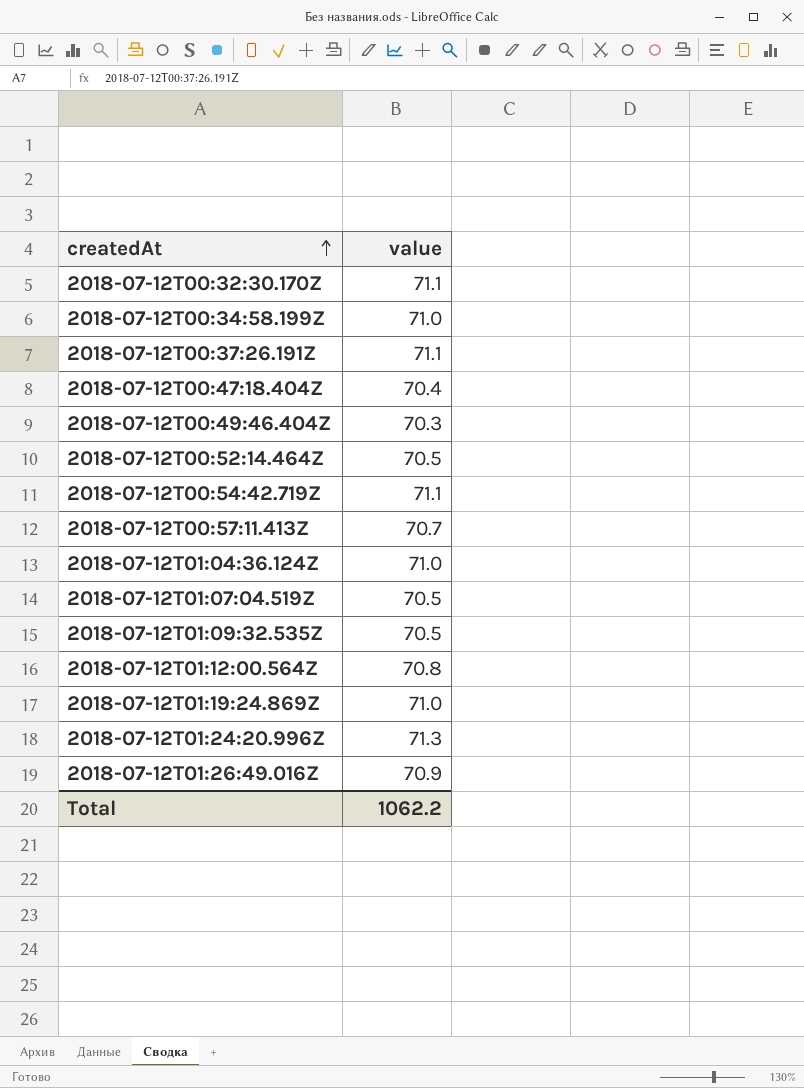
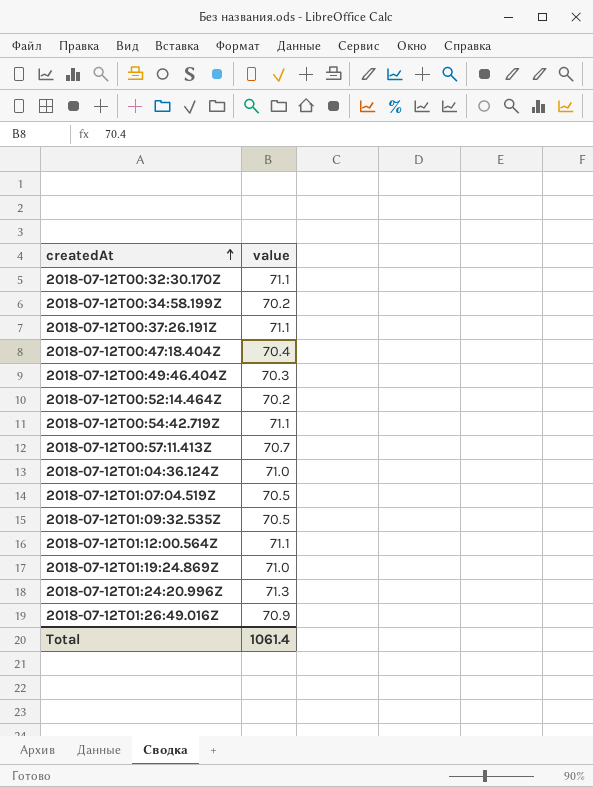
2018-07-12T00:34:58.199Z | value: 71.0 -> 70.2
2018-07-12T00:52:14.464Z | value: 70.5 -> 70.2
2018-07-12T01:12:00.564Z | value: 70.8 -> 71.1
Total | value: 1062.2 -> 1061.4

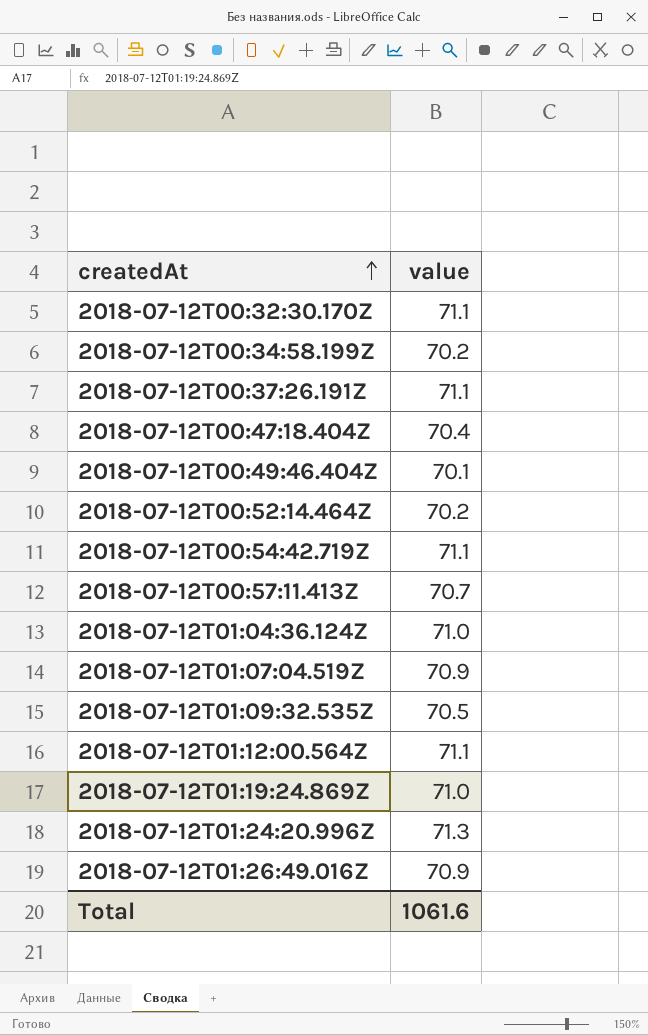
2018-07-12T00:49:46.404Z | value: 70.3 -> 70.1
2018-07-12T01:07:04.519Z | value: 70.5 -> 70.9
Total | value: 1061.4 -> 1061.6

